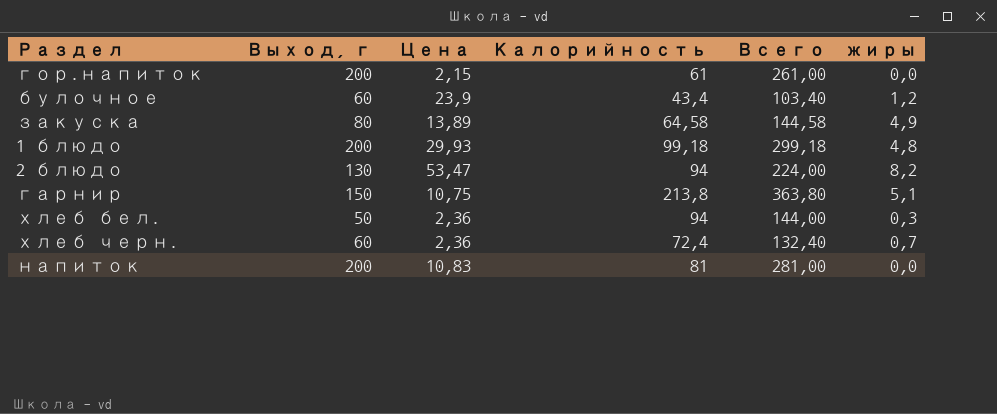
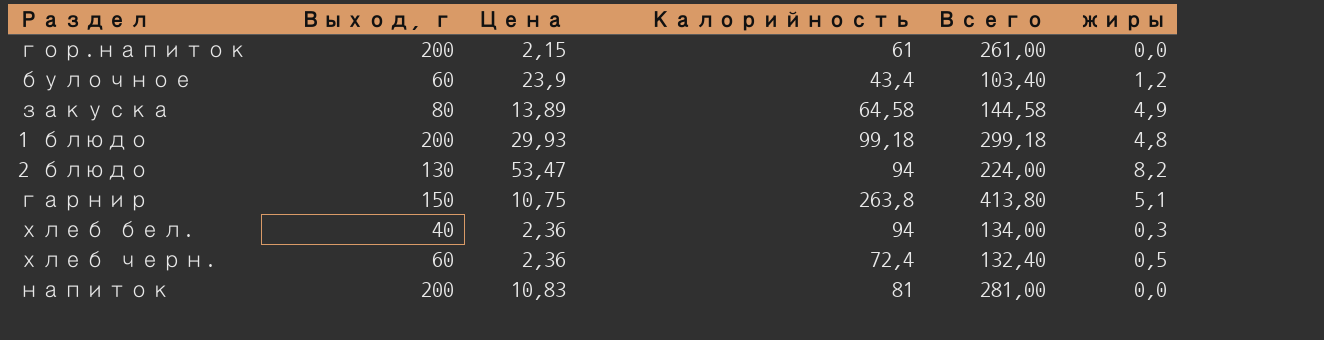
гарнир | Калорийность: 213,8 -> 263,8
гарнир | Всего: 363,80 -> 413,80
хлеб бел. | Выход, г: 50 -> 40
хлеб бел. | Всего: 144,00 -> 134,00
хлеб черн. | жиры: 0,7 -> 0,5

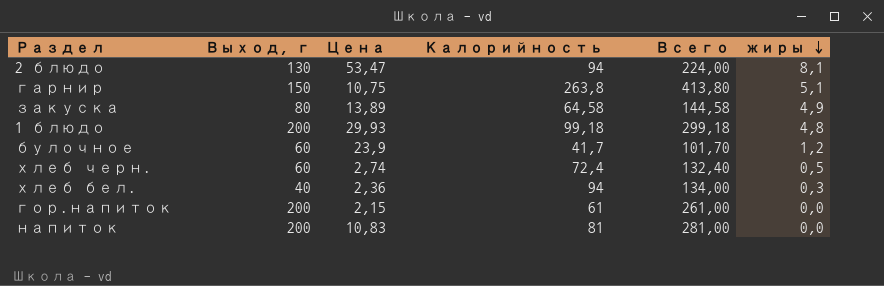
row order: none -> жиры descending
2 блюдо | жиры: 8,2 -> 8,1
булочное | Калорийность: 43,4 -> 41,7
булочное | Всего: 103,40 -> 101,70
хлеб черн. | Цена: 2,36 -> 2,74

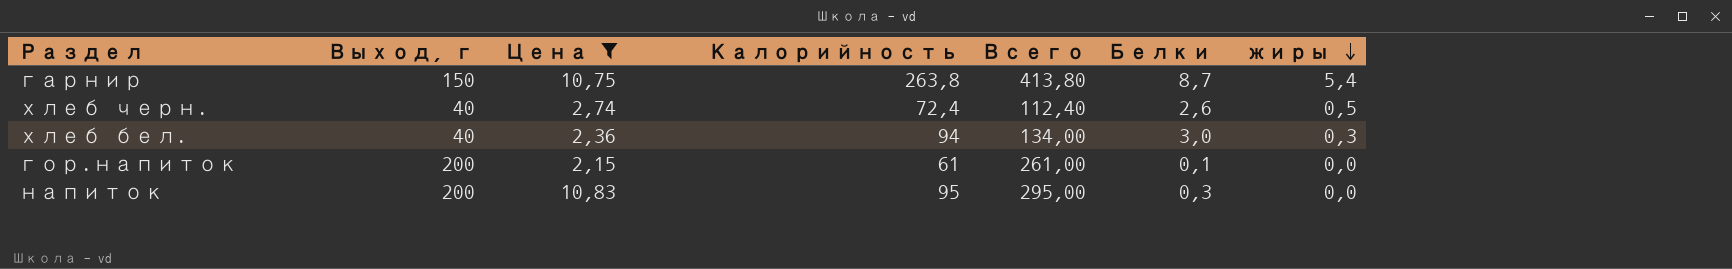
filter: none -> Цена <= 10,83
column Белки | position: none -> 6
гарнир | жиры: 5,1 -> 5,4
хлеб черн. | Выход, г: 60 -> 40
хлеб черн. | Всего: 132,40 -> 112,40
напиток | Калорийность: 81 -> 95
напиток | Всего: 281,00 -> 295,00

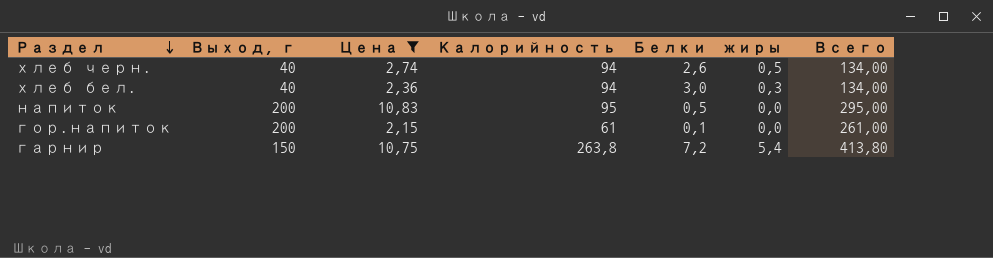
row order: жиры descending -> Раздел descending
column Всего | position: 5 -> 7
хлеб черн. | Калорийность: 72,4 -> 94
хлеб черн. | Всего: 112,40 -> 134,00
напиток | Белки: 0,3 -> 0,5
гарнир | Белки: 8,7 -> 7,2

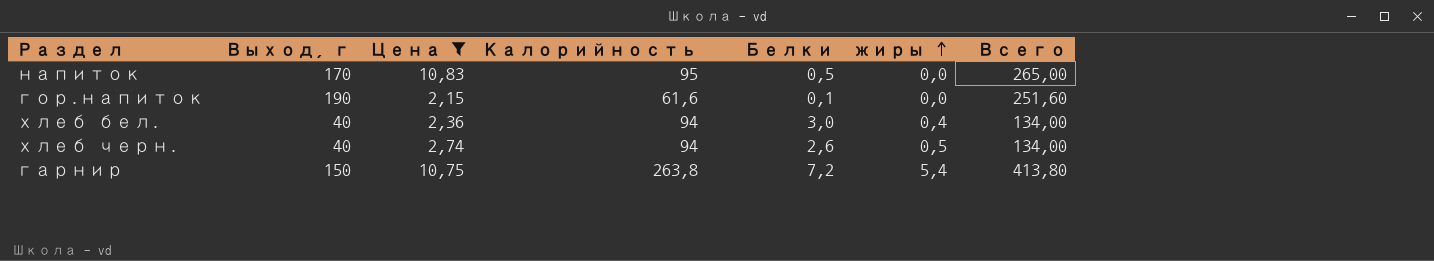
row order: Раздел descending -> жиры ascending
напиток | Выход, г: 200 -> 170
напиток | Всего: 295,00 -> 265,00
гор.напиток | Выход, г: 200 -> 190
гор.напиток | Калорийность: 61 -> 61,6
гор.напиток | Всего: 261,00 -> 251,60
хлеб бел. | жиры: 0,3 -> 0,4

